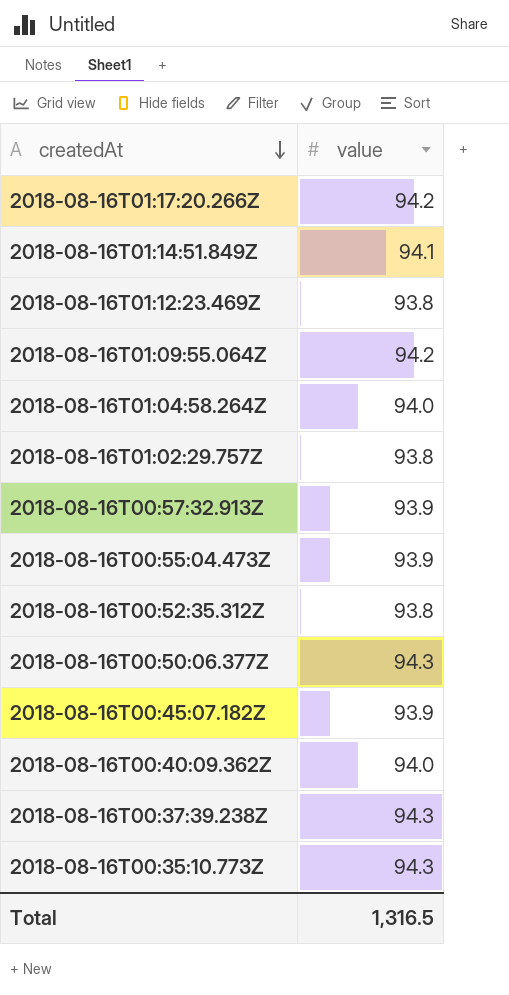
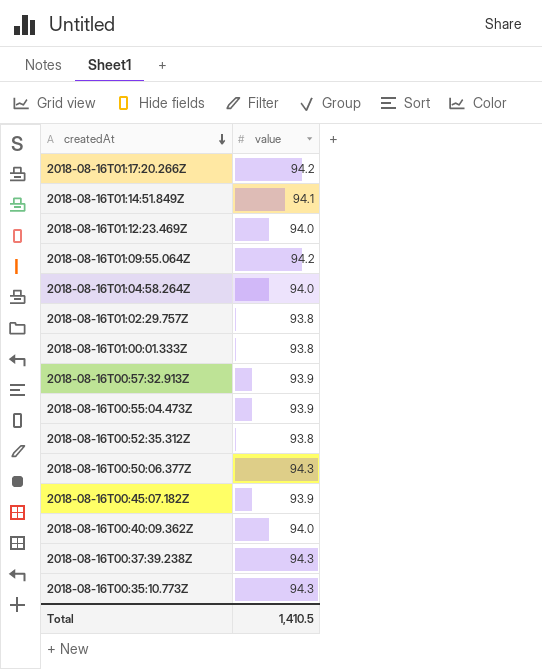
2018-08-16T01:12:23.469Z | value: 93.8 -> 94.0
row 2018-08-16T01:00:01.333Z: none -> 93.8
Total | value: 1,316.5 -> 1,410.5

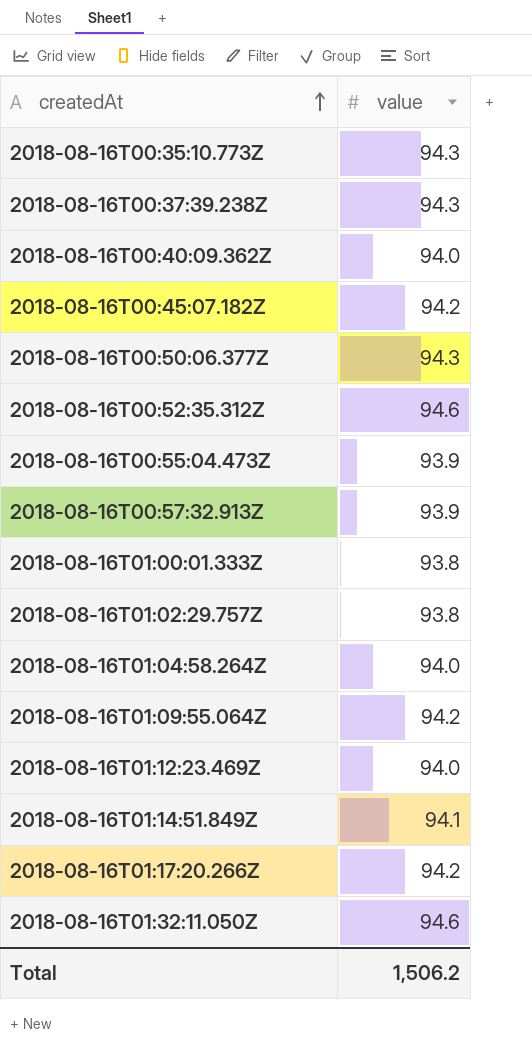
row order: createdAt descending -> createdAt ascending
2018-08-16T00:45:07.182Z | value: 93.9 -> 94.2
2018-08-16T00:52:35.312Z | value: 93.8 -> 94.6
row 2018-08-16T01:32:11.050Z: none -> 94.6
Total | value: 1,410.5 -> 1,506.2

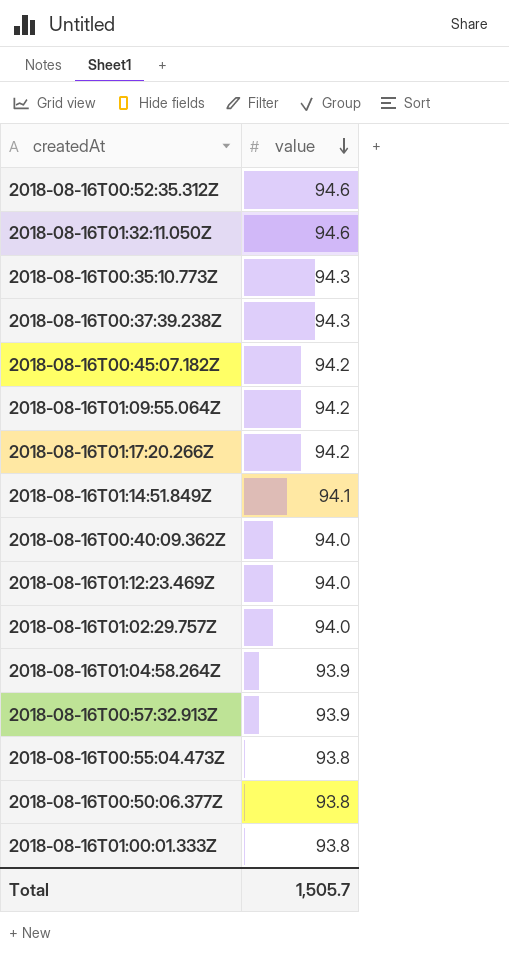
row order: createdAt ascending -> value descending
2018-08-16T01:02:29.757Z | value: 93.8 -> 94.0
2018-08-16T01:04:58.264Z | value: 94.0 -> 93.9
2018-08-16T00:55:04.473Z | value: 93.9 -> 93.8
2018-08-16T00:50:06.377Z | value: 94.3 -> 93.8
Total | value: 1,506.2 -> 1,505.7

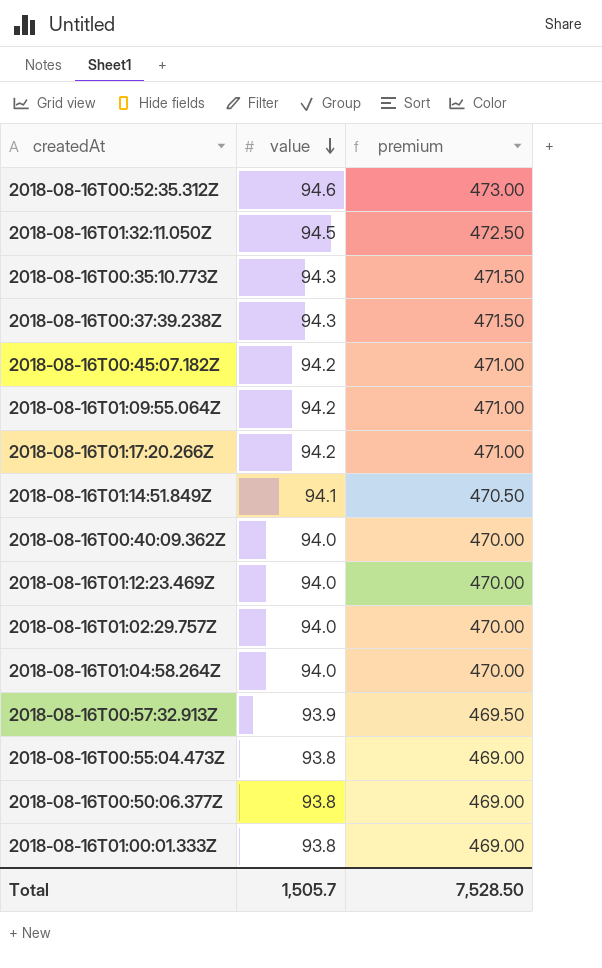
column premium | formula: none -> [value] * 5
2018-08-16T01:32:11.050Z | value: 94.6 -> 94.5
2018-08-16T01:04:58.264Z | value: 93.9 -> 94.0

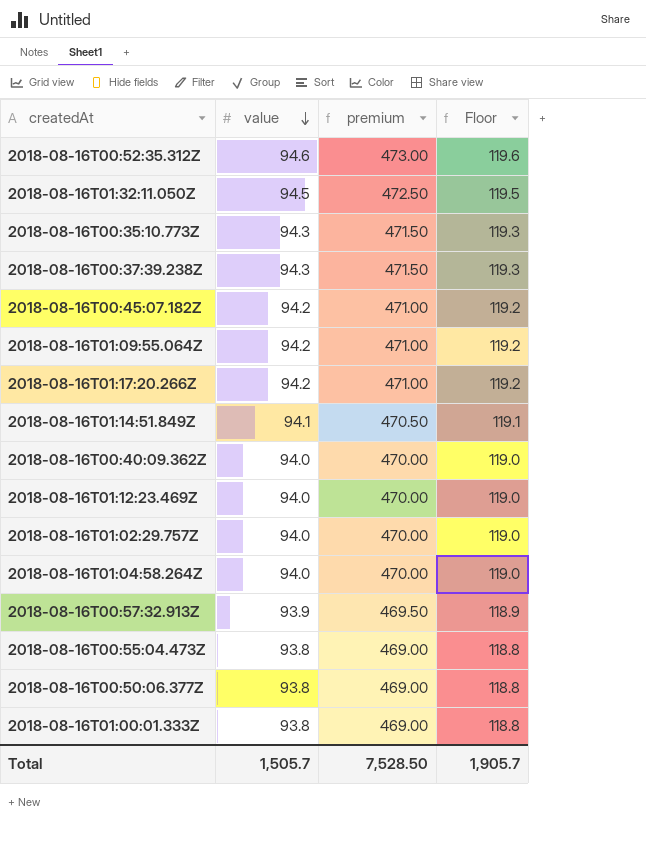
column Floor | formula: none -> [value] + 25

